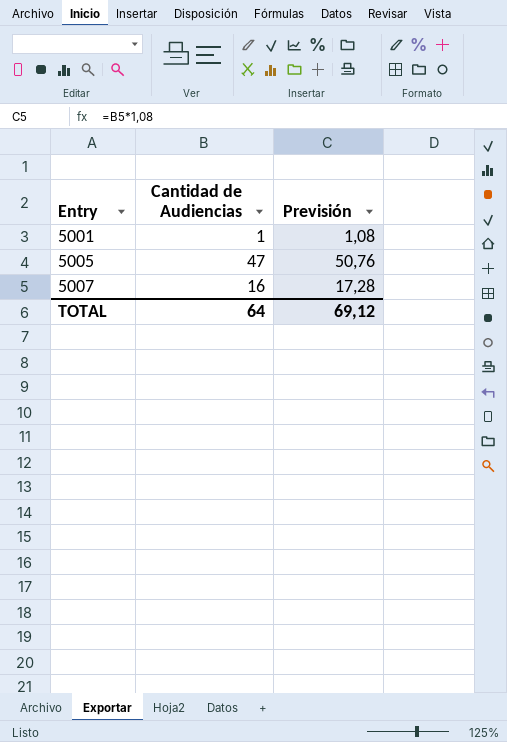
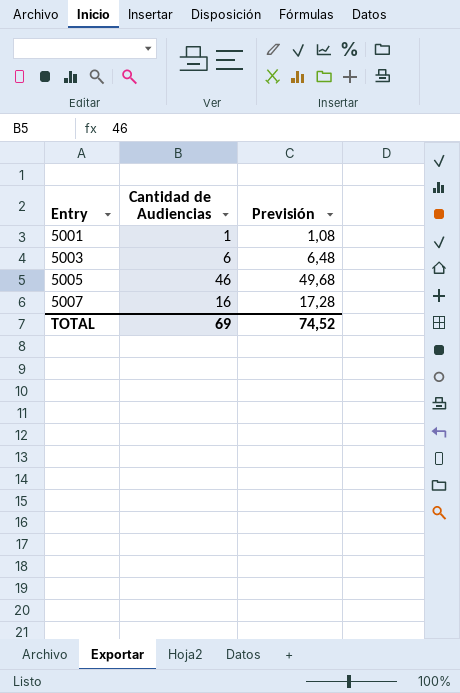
row 5003: none -> 6 | 6,48
5005 | Cantidad de Audiencias: 47 -> 46
5005 | Previsión: 50,76 -> 49,68
TOTAL | Cantidad de Audiencias: 64 -> 69
TOTAL | Previsión: 69,12 -> 74,52

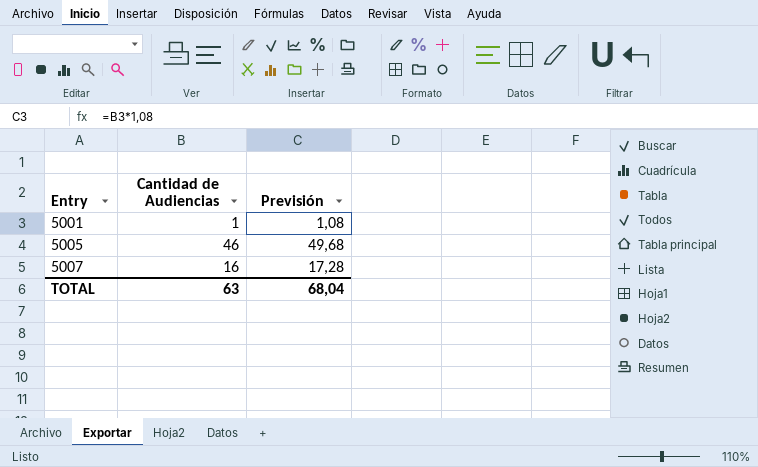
row 5003: 6 | 6,48 -> none
TOTAL | Cantidad de Audiencias: 69 -> 63
TOTAL | Previsión: 74,52 -> 68,04

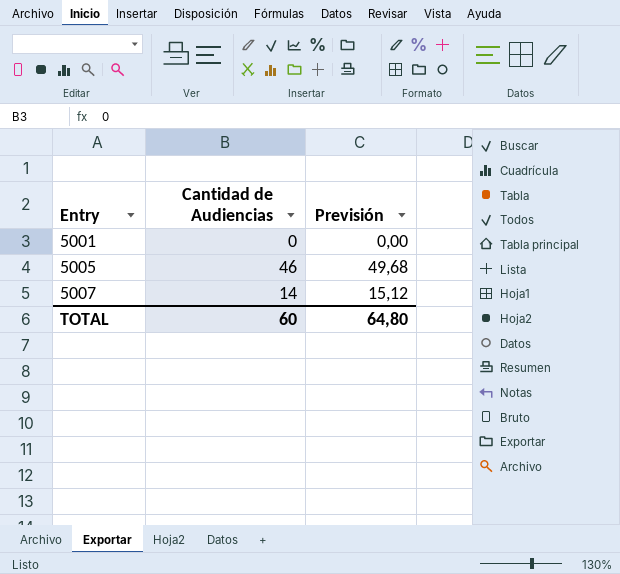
5001 | Cantidad de Audiencias: 1 -> 0
5001 | Previsión: 1,08 -> 0,00
5007 | Cantidad de Audiencias: 16 -> 14
5007 | Previsión: 17,28 -> 15,12
TOTAL | Cantidad de Audiencias: 63 -> 60
TOTAL | Previsión: 68,04 -> 64,80

